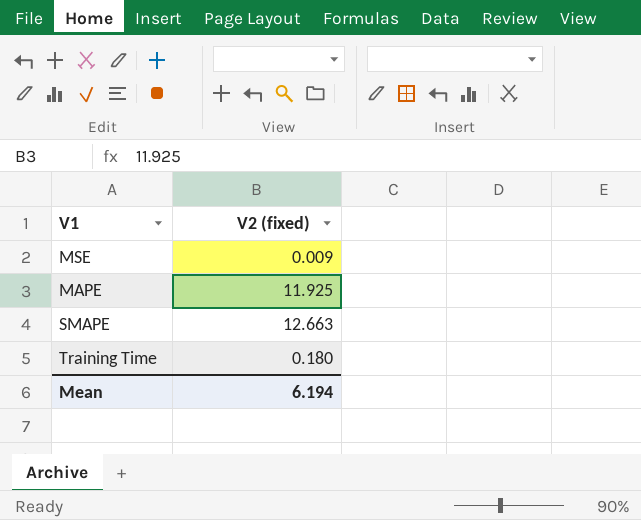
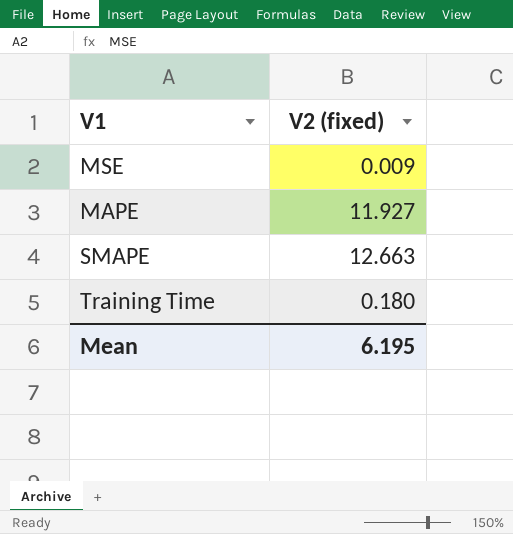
MAPE | V2 (fixed): 11.925 -> 11.927
Mean | V2 (fixed): 6.194 -> 6.195

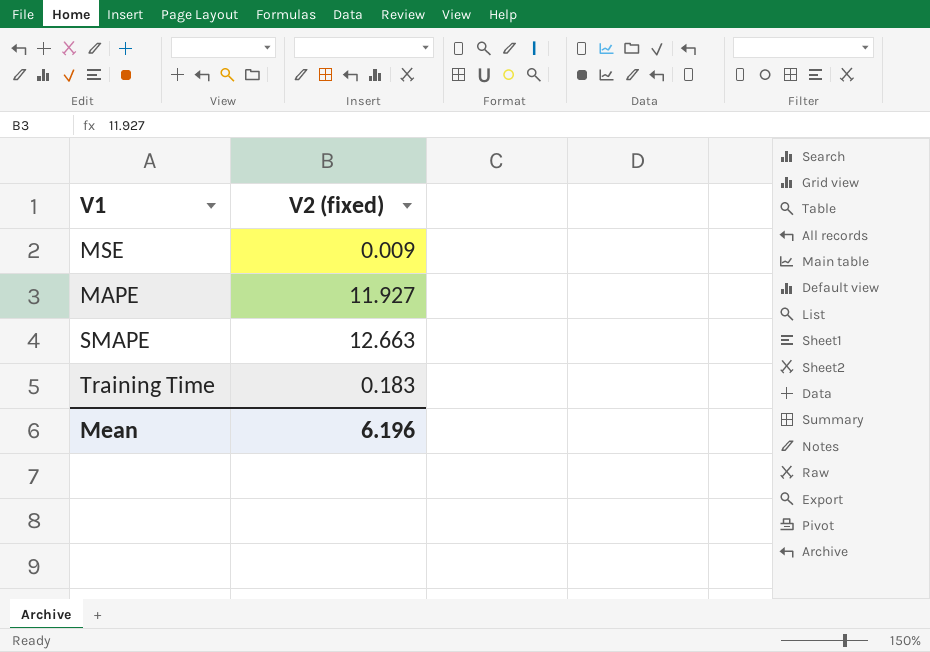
Training Time | V2 (fixed): 0.180 -> 0.183
Mean | V2 (fixed): 6.195 -> 6.196

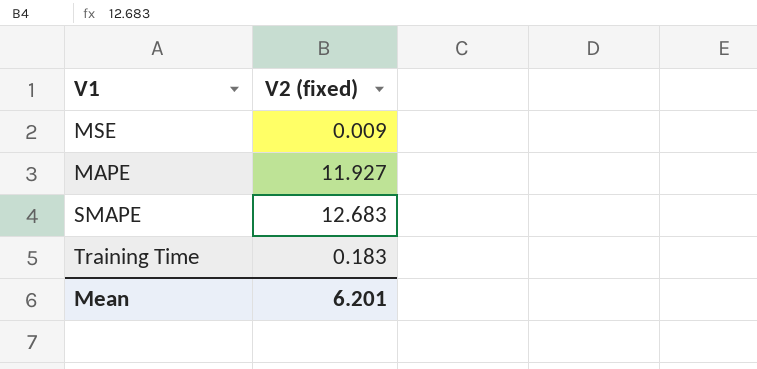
SMAPE | V2 (fixed): 12.663 -> 12.683
Mean | V2 (fixed): 6.196 -> 6.201

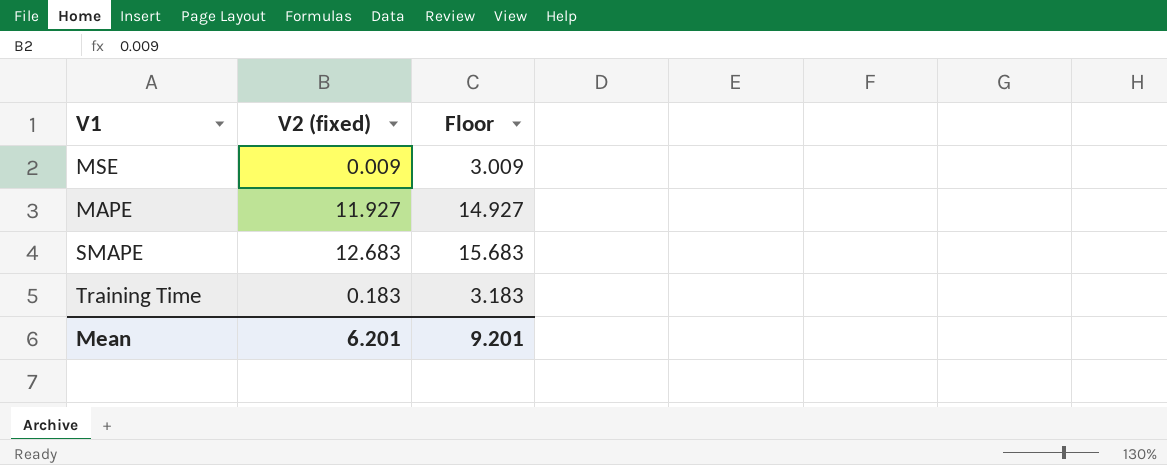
column Floor | formula: none -> [V2 (fixed)] + 3

